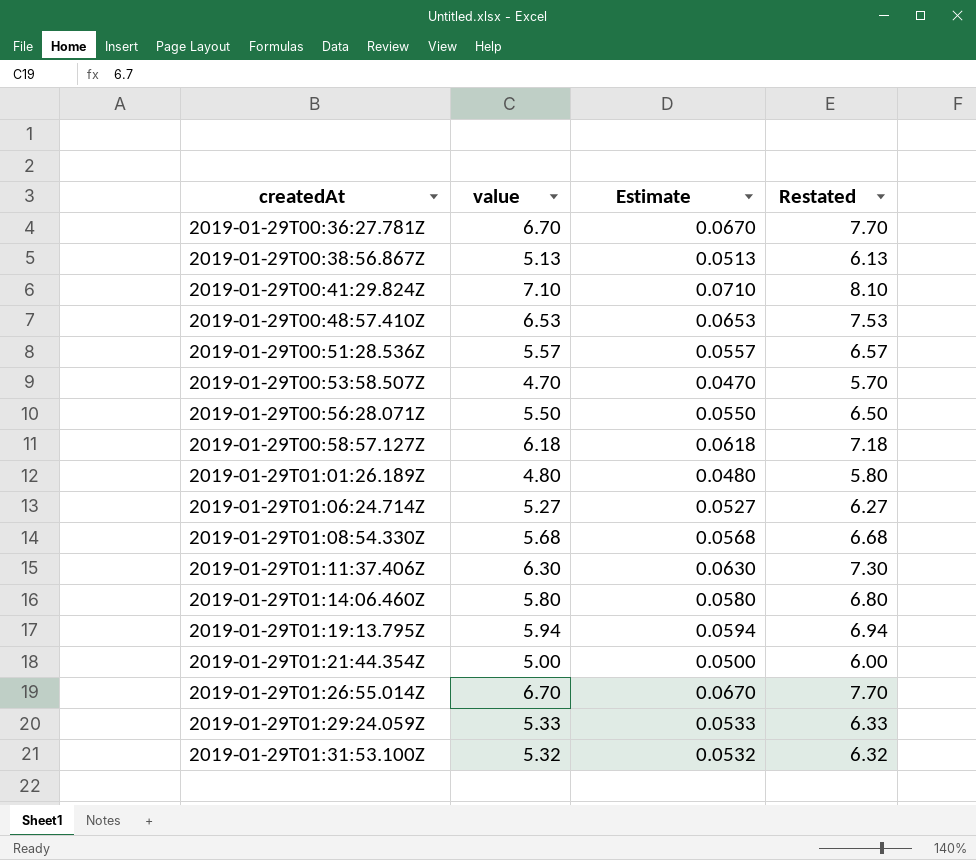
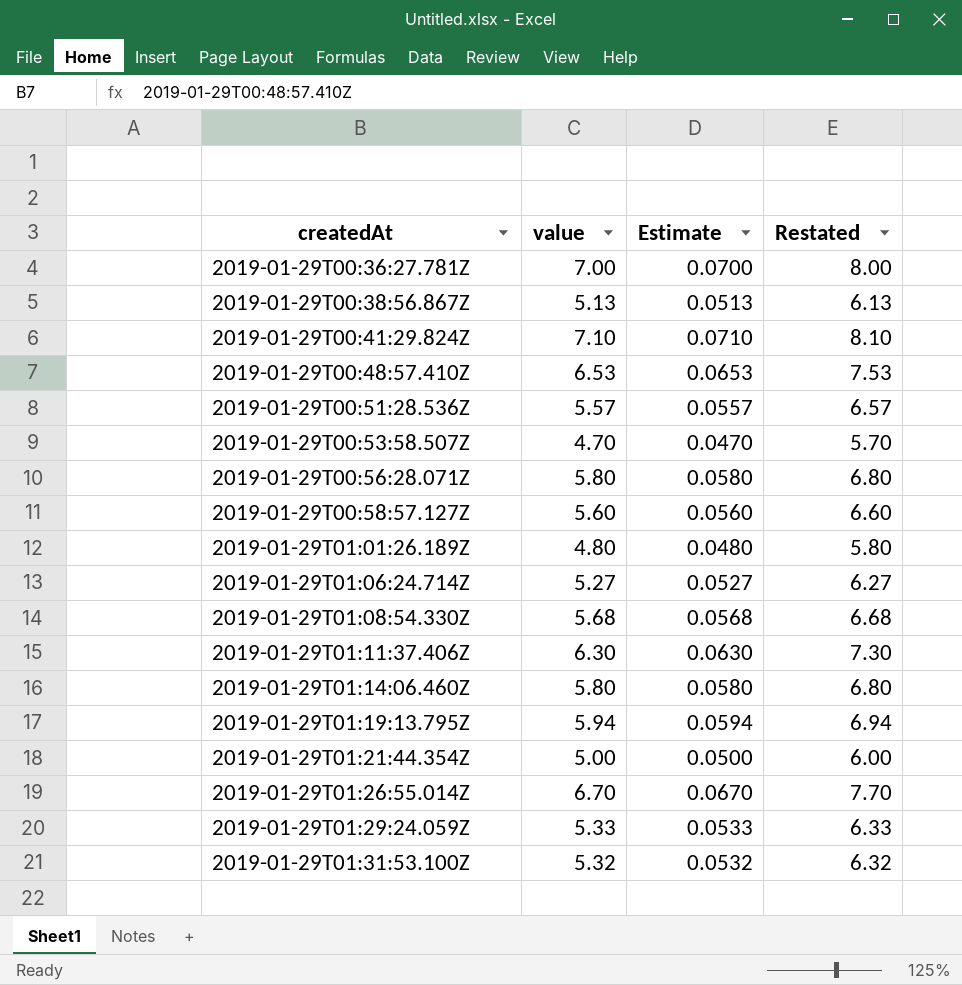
2019-01-29T00:36:27.781Z | value: 6.70 -> 7.00
2019-01-29T00:36:27.781Z | Estimate: 0.0670 -> 0.0700
2019-01-29T00:36:27.781Z | Restated: 7.70 -> 8.00
2019-01-29T00:56:28.071Z | value: 5.50 -> 5.80
2019-01-29T00:56:28.071Z | Estimate: 0.0550 -> 0.0580
2019-01-29T00:56:28.071Z | Restated: 6.50 -> 6.80
2019-01-29T00:58:57.127Z | value: 6.18 -> 5.60
2019-01-29T00:58:57.127Z | Estimate: 0.0618 -> 0.0560
2019-01-29T00:58:57.127Z | Restated: 7.18 -> 6.60

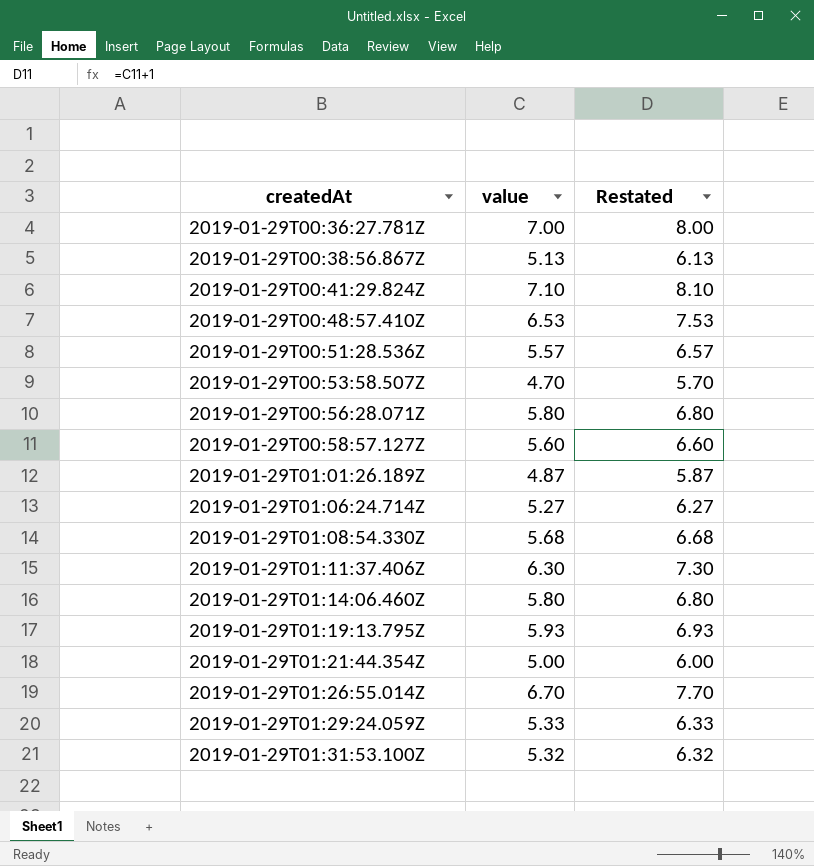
column Estimate | formula: [value] * 0.01 -> none
2019-01-29T01:01:26.189Z | value: 4.80 -> 4.87
2019-01-29T01:01:26.189Z | Restated: 5.80 -> 5.87
2019-01-29T01:19:13.795Z | value: 5.94 -> 5.93
2019-01-29T01:19:13.795Z | Restated: 6.94 -> 6.93

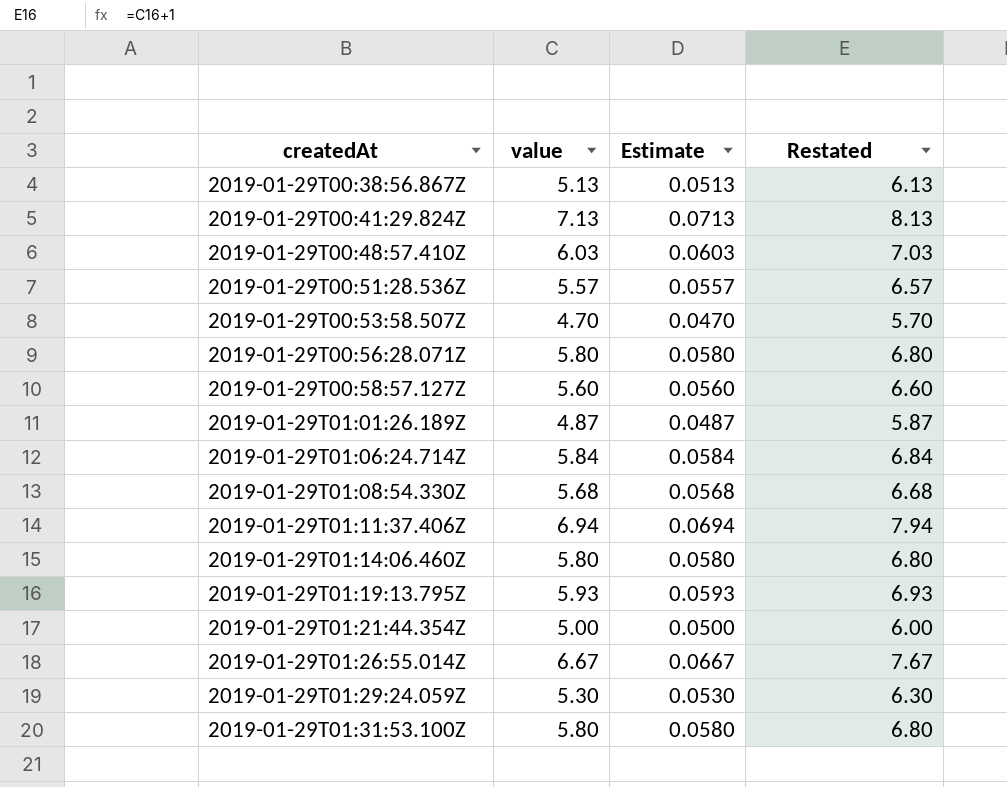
column Estimate | formula: none -> [value] * 0.01
row 2019-01-29T00:36:27.781Z: 7.00 | 8.00 -> none
2019-01-29T00:41:29.824Z | value: 7.10 -> 7.13
2019-01-29T00:41:29.824Z | Restated: 8.10 -> 8.13
2019-01-29T00:48:57.410Z | value: 6.53 -> 6.03
2019-01-29T00:48:57.410Z | Restated: 7.53 -> 7.03
2019-01-29T01:06:24.714Z | value: 5.27 -> 5.84
2019-01-29T01:06:24.714Z | Restated: 6.27 -> 6.84
2019-01-29T01:11:37.406Z | value: 6.30 -> 6.94
2019-01-29T01:11:37.406Z | Restated: 7.30 -> 7.94
2019-01-29T01:26:55.014Z | value: 6.70 -> 6.67
2019-01-29T01:26:55.014Z | Restated: 7.70 -> 7.67
2019-01-29T01:29:24.059Z | value: 5.33 -> 5.30
2019-01-29T01:29:24.059Z | Restated: 6.33 -> 6.30
2019-01-29T01:31:53.100Z | value: 5.32 -> 5.80
2019-01-29T01:31:53.100Z | Restated: 6.32 -> 6.80

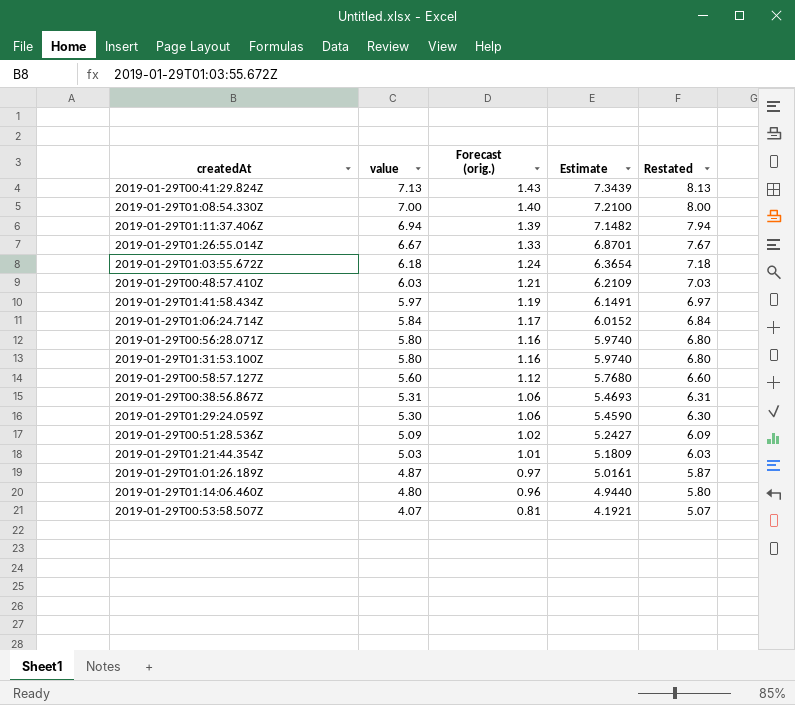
row order: createdAt ascending -> value descending
column Forecast (orig.) | formula: none -> [value] * 0.2
column Estimate | formula: [value] * 0.01 -> [value] * 1.03
row 2019-01-29T01:19:13.795Z: 5.93 | 0.0593 | 6.93 -> none
2019-01-29T01:08:54.330Z | value: 5.68 -> 7.00
2019-01-29T01:08:54.330Z | Restated: 6.68 -> 8.00
row 2019-01-29T01:03:55.672Z: none -> 6.18 | 1.24 | 6.3654 | 7.18
row 2019-01-29T01:41:58.434Z: none -> 5.97 | 1.19 | 6.1491 | 6.97
2019-01-29T00:38:56.867Z | value: 5.13 -> 5.31
2019-01-29T00:38:56.867Z | Restated: 6.13 -> 6.31
2019-01-29T00:51:28.536Z | value: 5.57 -> 5.09
2019-01-29T00:51:28.536Z | Restated: 6.57 -> 6.09
2019-01-29T01:21:44.354Z | value: 5.00 -> 5.03
2019-01-29T01:21:44.354Z | Restated: 6.00 -> 6.03
2019-01-29T01:14:06.460Z | value: 5.80 -> 4.80
2019-01-29T01:14:06.460Z | Restated: 6.80 -> 5.80
2019-01-29T00:53:58.507Z | value: 4.70 -> 4.07
2019-01-29T00:53:58.507Z | Restated: 5.70 -> 5.07

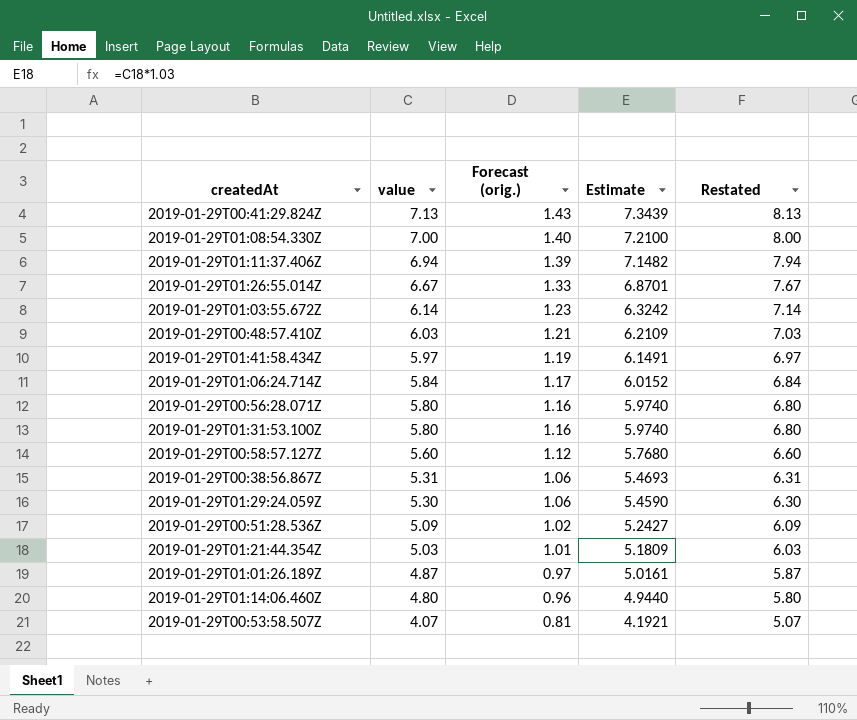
2019-01-29T01:03:55.672Z | value: 6.18 -> 6.14
2019-01-29T01:03:55.672Z | Forecast (orig.): 1.24 -> 1.23
2019-01-29T01:03:55.672Z | Estimate: 6.3654 -> 6.3242
2019-01-29T01:03:55.672Z | Restated: 7.18 -> 7.14

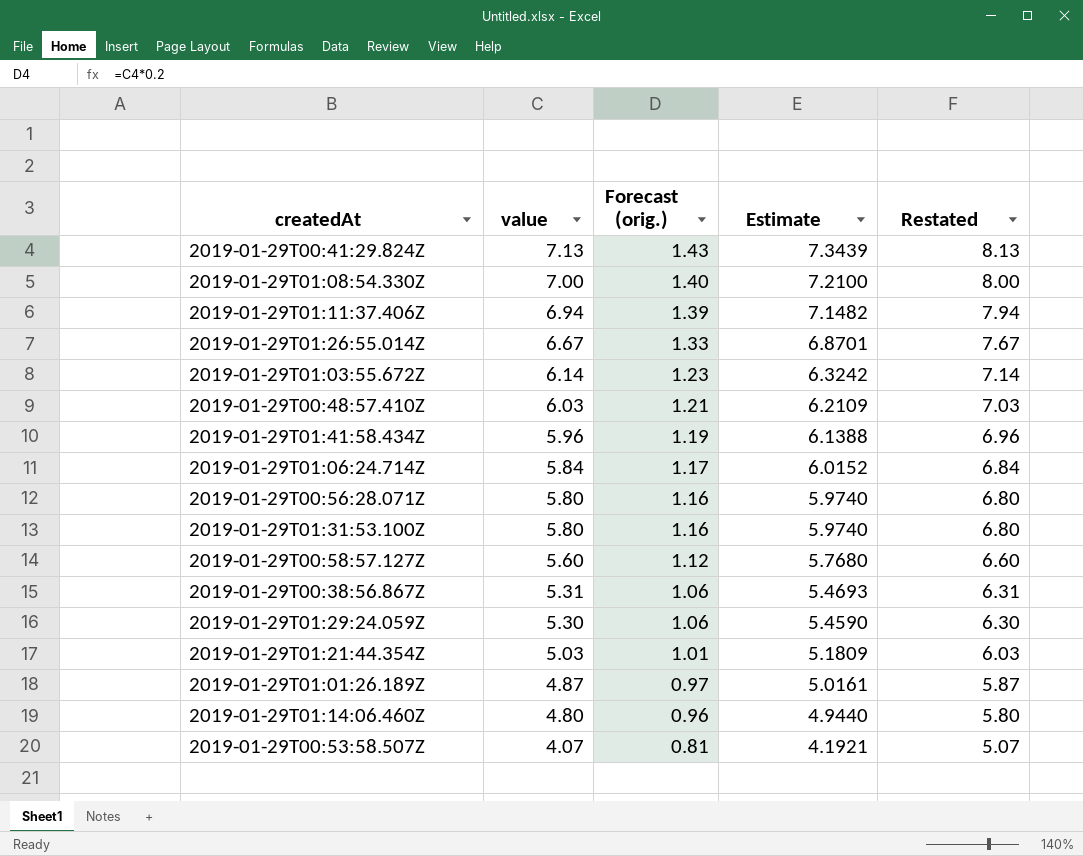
row 2019-01-29T00:51:28.536Z: 5.09 | 1.02 | 5.2427 | 6.09 -> none
2019-01-29T01:41:58.434Z | value: 5.97 -> 5.96
2019-01-29T01:41:58.434Z | Estimate: 6.1491 -> 6.1388
2019-01-29T01:41:58.434Z | Restated: 6.97 -> 6.96

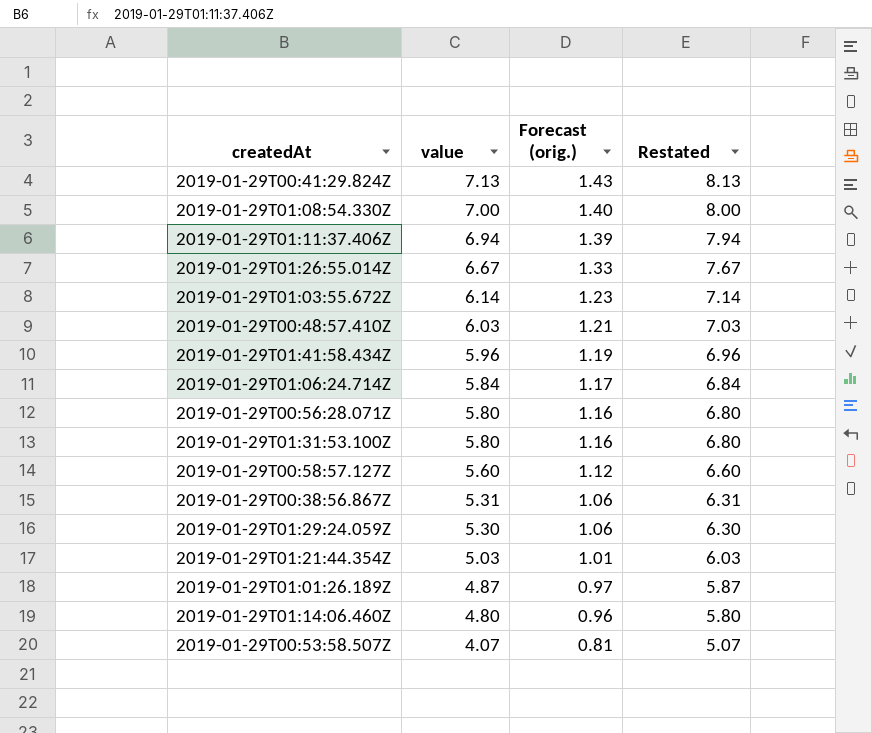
column Estimate | formula: [value] * 1.03 -> none

